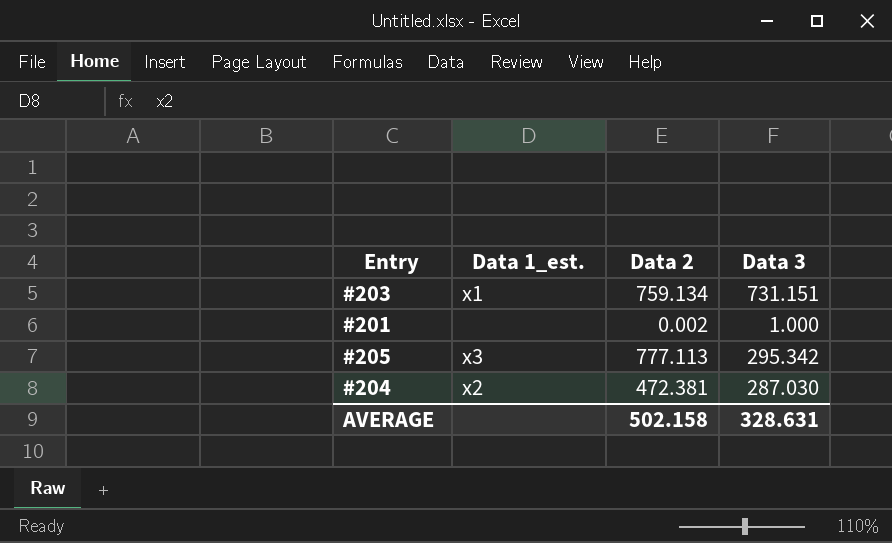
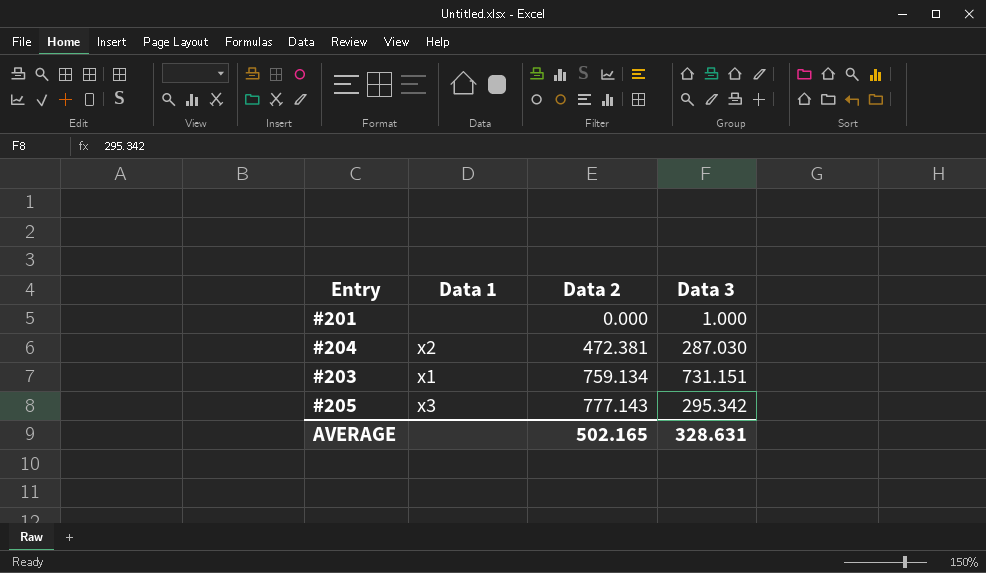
row order: none -> Data 2 ascending
column name: Data 1_est. -> Data 1
#201 | Data 2: 0.002 -> 0.000
#205 | Data 2: 777.113 -> 777.143
AVERAGE | Data 2: 502.158 -> 502.165

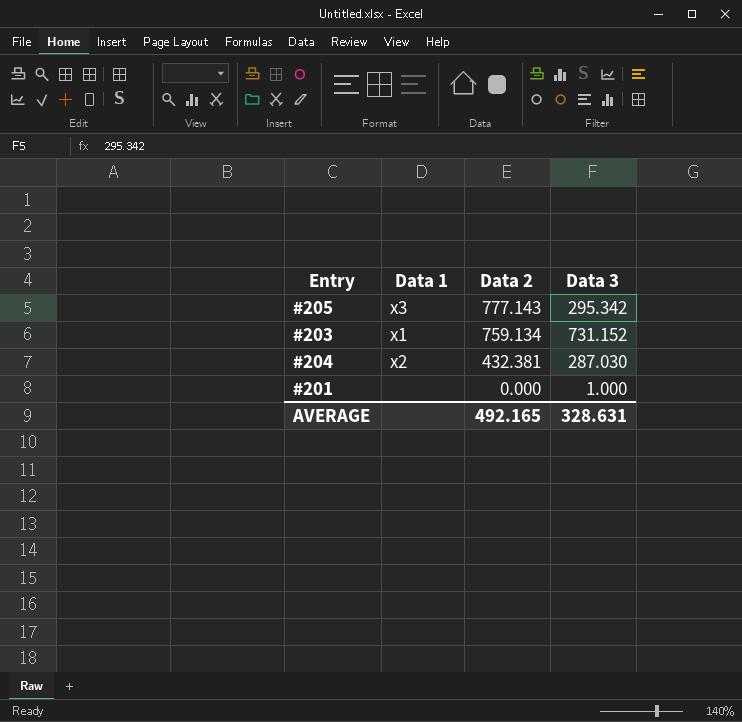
row order: Data 2 ascending -> Data 2 descending
#203 | Data 3: 731.151 -> 731.152
#204 | Data 2: 472.381 -> 432.381
AVERAGE | Data 2: 502.165 -> 492.165

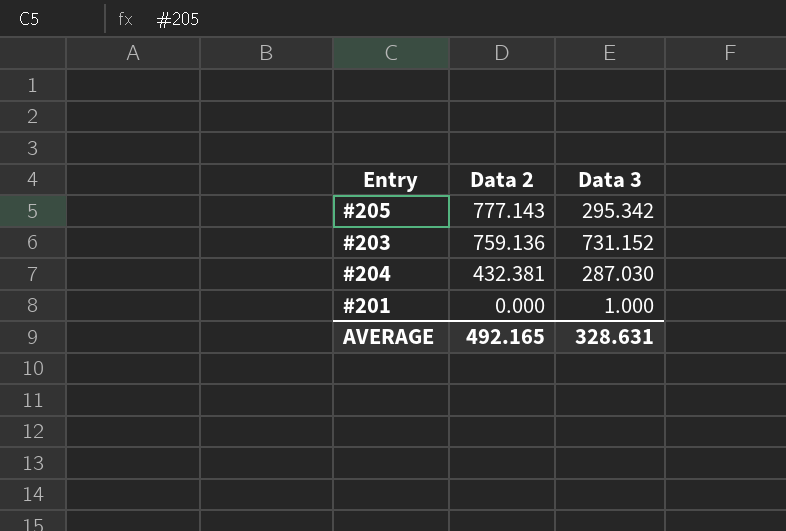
column Data 1 | position: 2 -> none
#203 | Data 2: 759.134 -> 759.136

